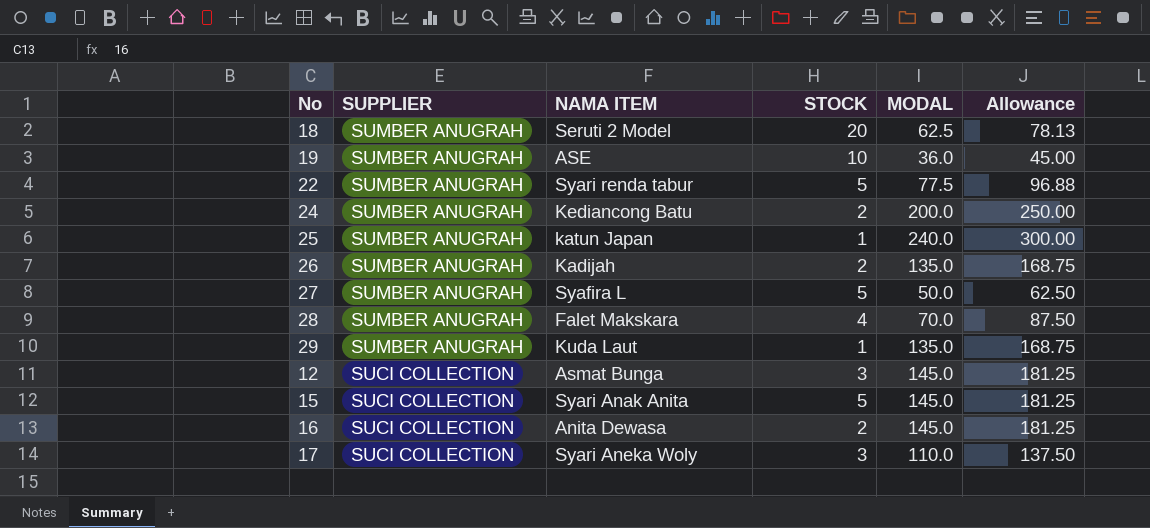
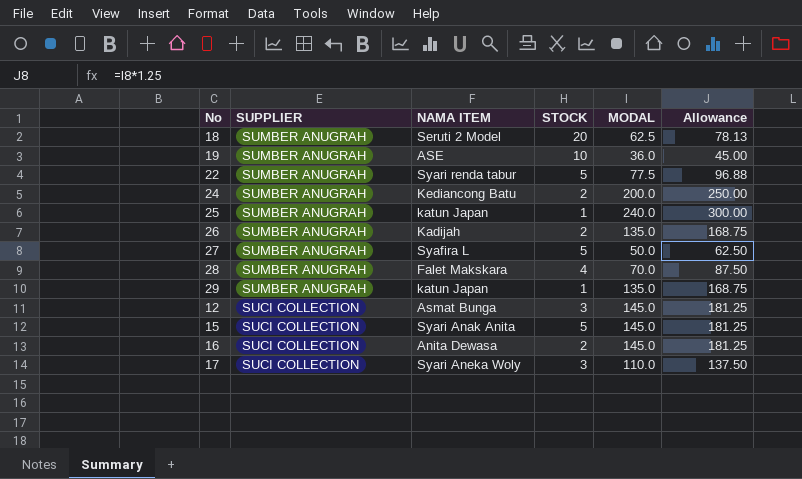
29 | NAMA ITEM: Kuda Laut -> katun Japan

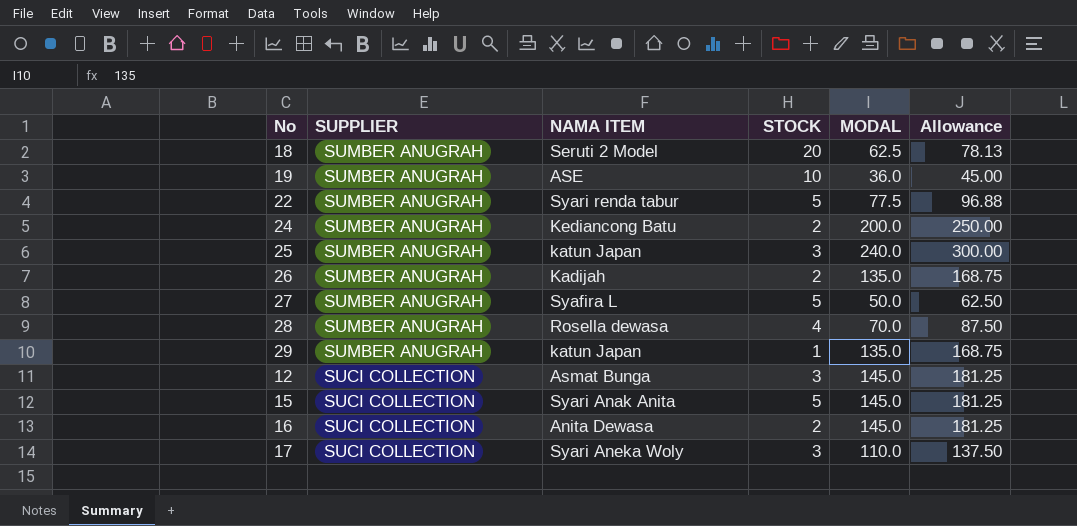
25 | STOCK: 1 -> 3
28 | NAMA ITEM: Falet Makskara -> Rosella dewasa

